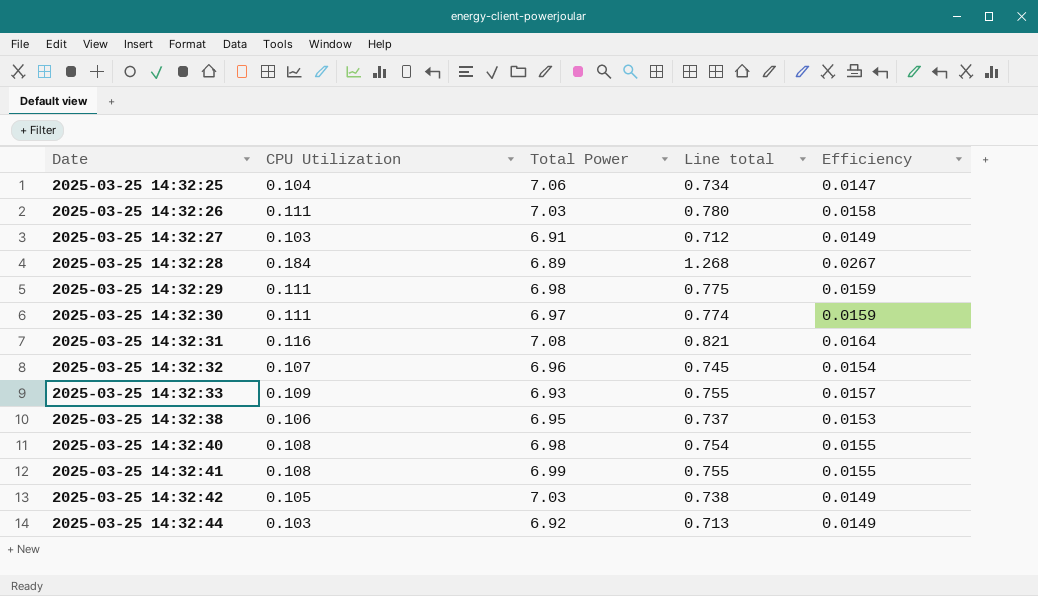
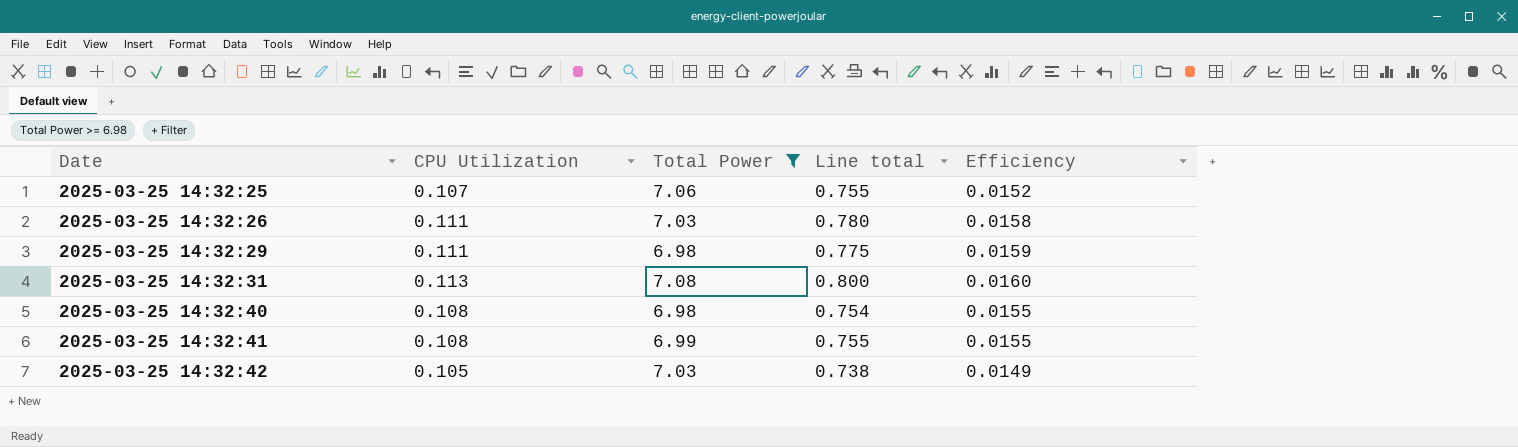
filter: none -> Total Power >= 6.98
2025-03-25 14:32:25 | CPU Utilization: 0.104 -> 0.107
2025-03-25 14:32:25 | Line total: 0.734 -> 0.755
2025-03-25 14:32:25 | Efficiency: 0.0147 -> 0.0152
2025-03-25 14:32:31 | CPU Utilization: 0.116 -> 0.113
2025-03-25 14:32:31 | Line total: 0.821 -> 0.800
2025-03-25 14:32:31 | Efficiency: 0.0164 -> 0.0160

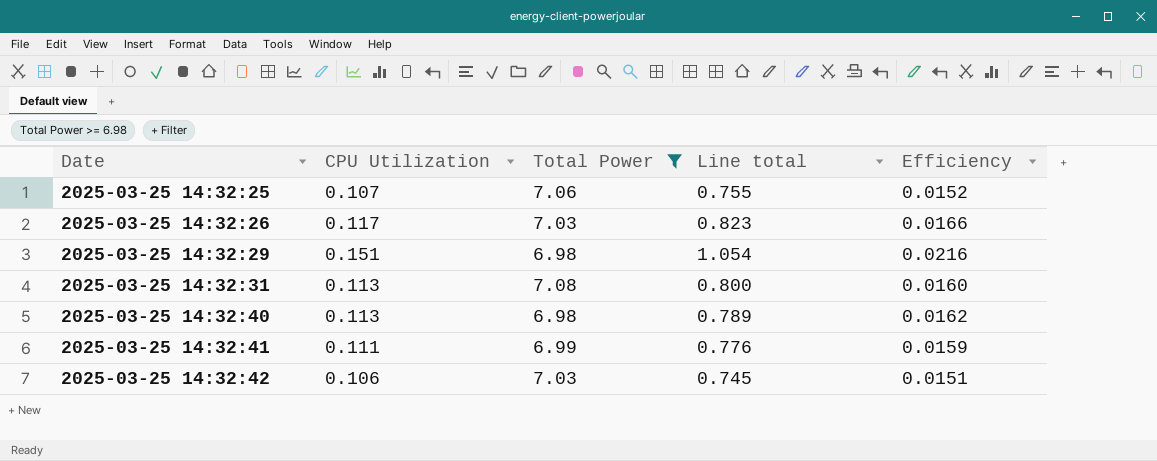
2025-03-25 14:32:26 | CPU Utilization: 0.111 -> 0.117
2025-03-25 14:32:26 | Line total: 0.780 -> 0.823
2025-03-25 14:32:26 | Efficiency: 0.0158 -> 0.0166
2025-03-25 14:32:29 | CPU Utilization: 0.111 -> 0.151
2025-03-25 14:32:29 | Line total: 0.775 -> 1.054
2025-03-25 14:32:29 | Efficiency: 0.0159 -> 0.0216
2025-03-25 14:32:40 | CPU Utilization: 0.108 -> 0.113
2025-03-25 14:32:40 | Line total: 0.754 -> 0.789
2025-03-25 14:32:40 | Efficiency: 0.0155 -> 0.0162
2025-03-25 14:32:41 | CPU Utilization: 0.108 -> 0.111
2025-03-25 14:32:41 | Line total: 0.755 -> 0.776
2025-03-25 14:32:41 | Efficiency: 0.0155 -> 0.0159
2025-03-25 14:32:42 | CPU Utilization: 0.105 -> 0.106
2025-03-25 14:32:42 | Line total: 0.738 -> 0.745
2025-03-25 14:32:42 | Efficiency: 0.0149 -> 0.0151

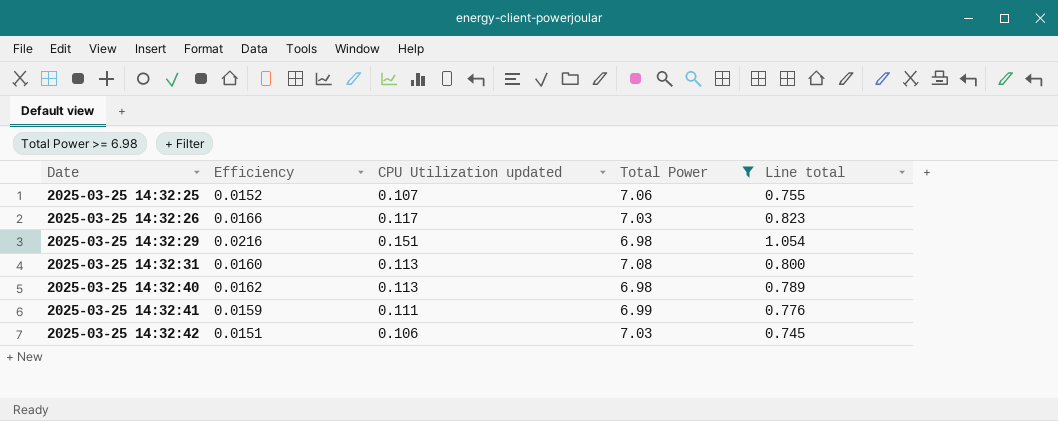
column Efficiency | position: 5 -> 2
column name: CPU Utilization -> CPU Utilization updated

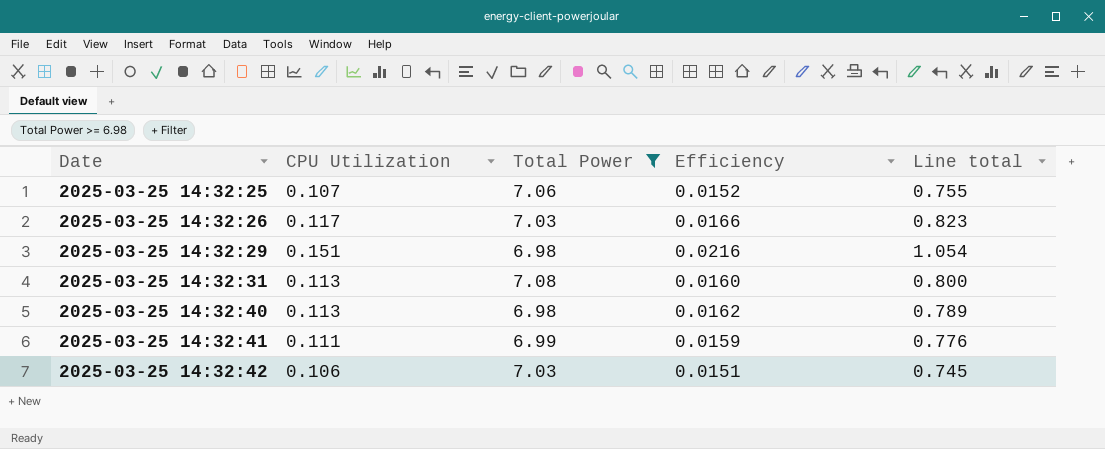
column name: CPU Utilization updated -> CPU Utilization
column Efficiency | position: 2 -> 4

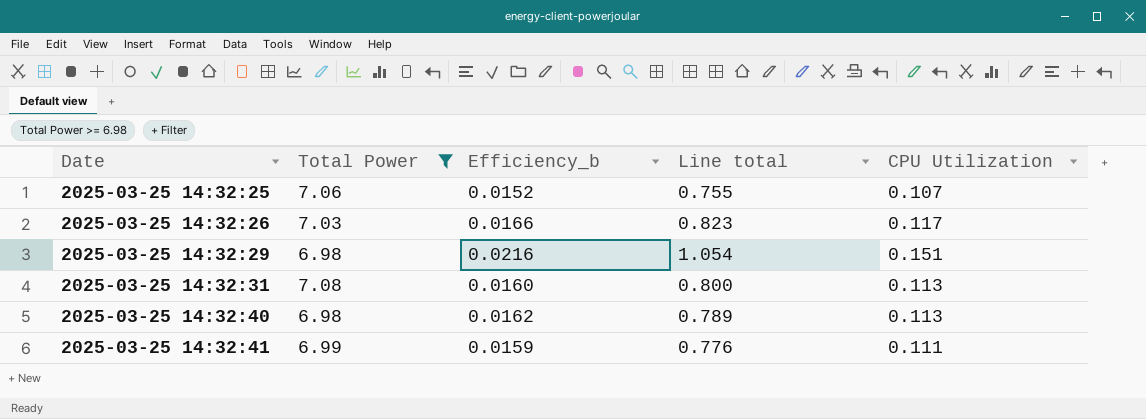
column name: Efficiency -> Efficiency_b
column CPU Utilization | position: 2 -> 5
row 2025-03-25 14:32:42: 0.106 | 7.03 | 0.0151 | 0.745 -> none

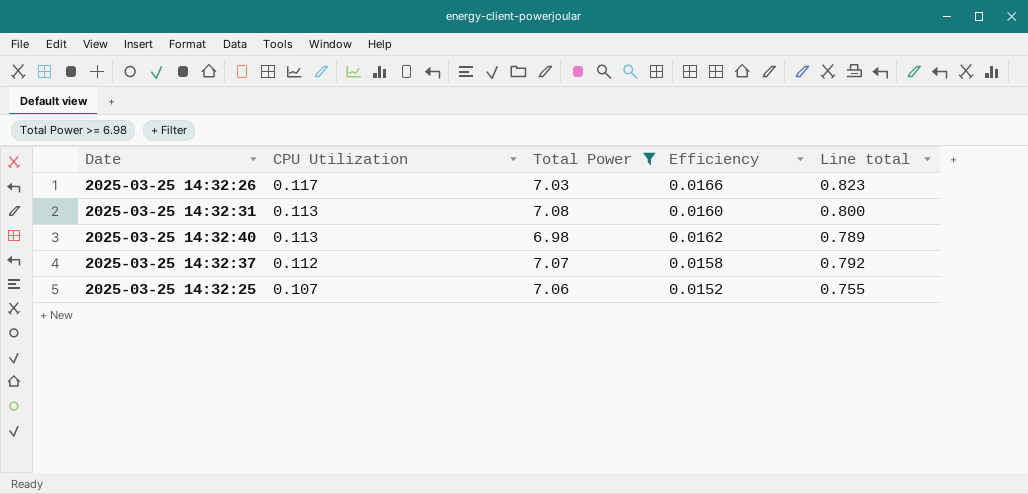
row order: Date ascending -> CPU Utilization descending
column CPU Utilization | position: 5 -> 2
column name: Efficiency_b -> Efficiency
row 2025-03-25 14:32:29: 6.98 | 0.0216 | 1.054 | 0.151 -> none
row 2025-03-25 14:32:41: 6.99 | 0.0159 | 0.776 | 0.111 -> none
row 2025-03-25 14:32:37: none -> 0.112 | 7.07 | 0.0158 | 0.792

